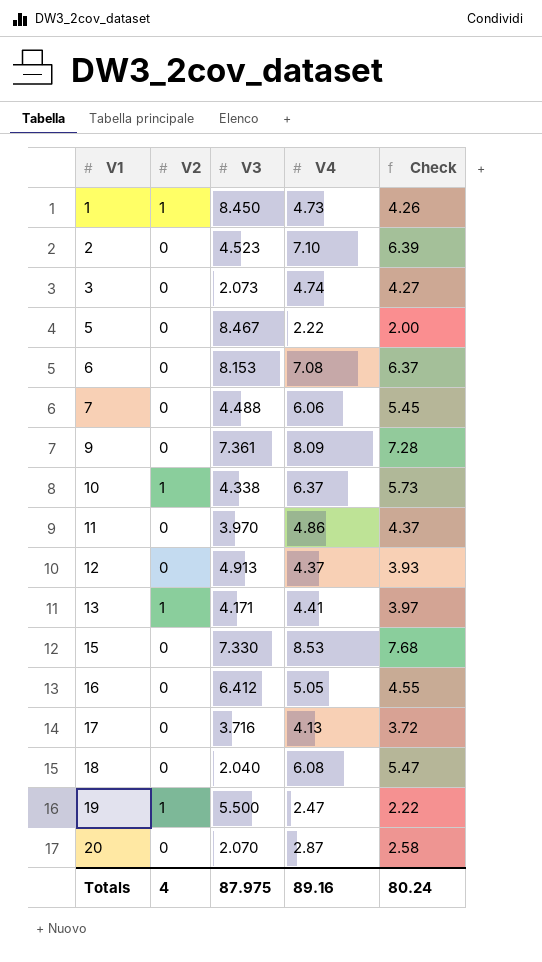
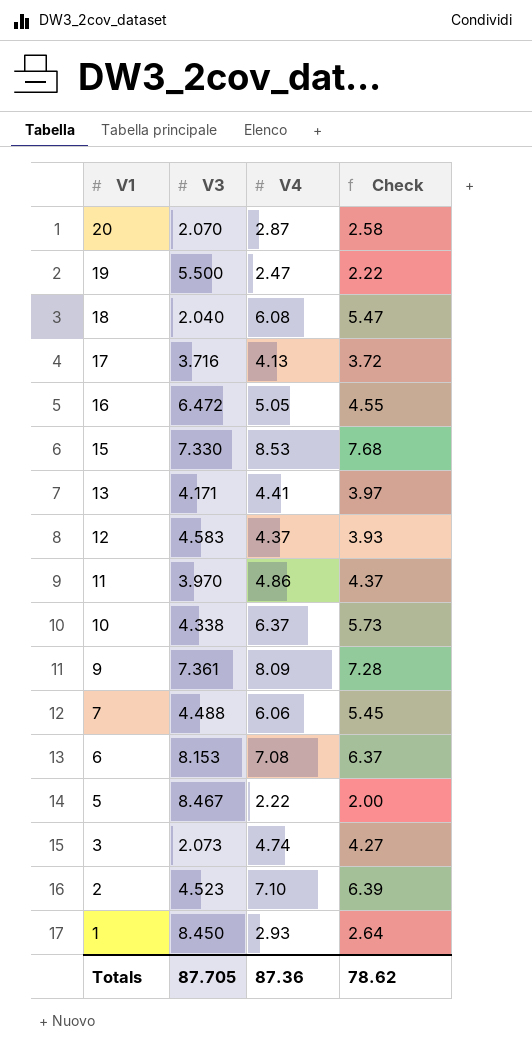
row order: V1 ascending -> V1 descending
column V2 | position: 2 -> none
16 | V3: 6.412 -> 6.472
12 | V3: 4.913 -> 4.583
1 | V4: 4.73 -> 2.93
1 | Check: 4.26 -> 2.64
Totals | V3: 87.975 -> 87.705
Totals | V4: 89.16 -> 87.36
Totals | Check: 80.24 -> 78.62

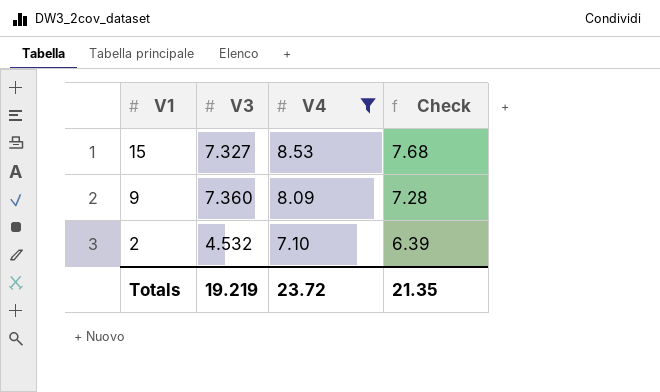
filter: none -> V4 >= 7.10
15 | V3: 7.330 -> 7.327
9 | V3: 7.361 -> 7.360
2 | V3: 4.523 -> 4.532
Totals | V3: 87.705 -> 19.219
Totals | V4: 87.36 -> 23.72
Totals | Check: 78.62 -> 21.35

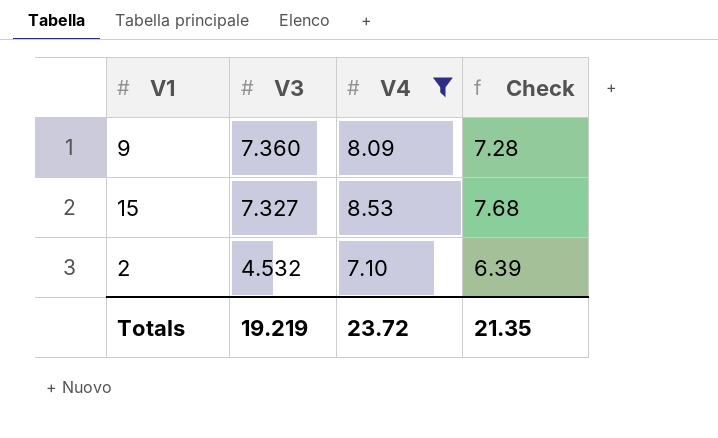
row order: V1 descending -> V3 descending

